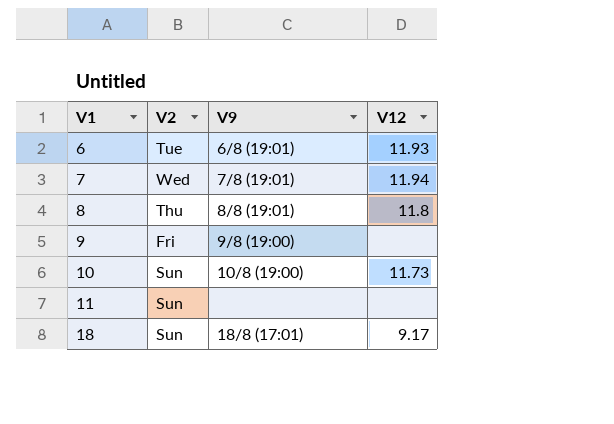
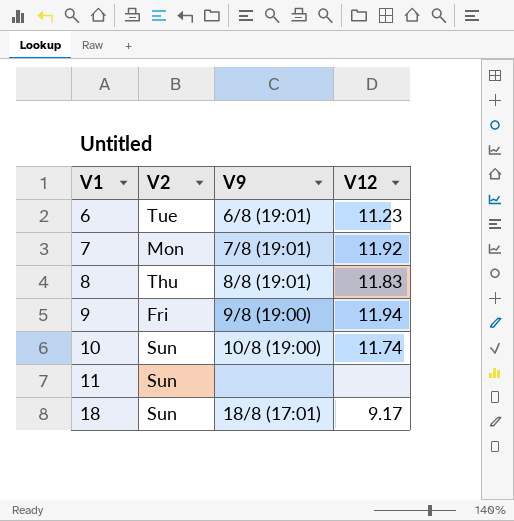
6 | V12: 11.93 -> 11.23
7 | V2: Wed -> Mon
7 | V12: 11.94 -> 11.92
8 | V12: 11.8 -> 11.83
9 | V12: none -> 11.94
10 | V12: 11.73 -> 11.74

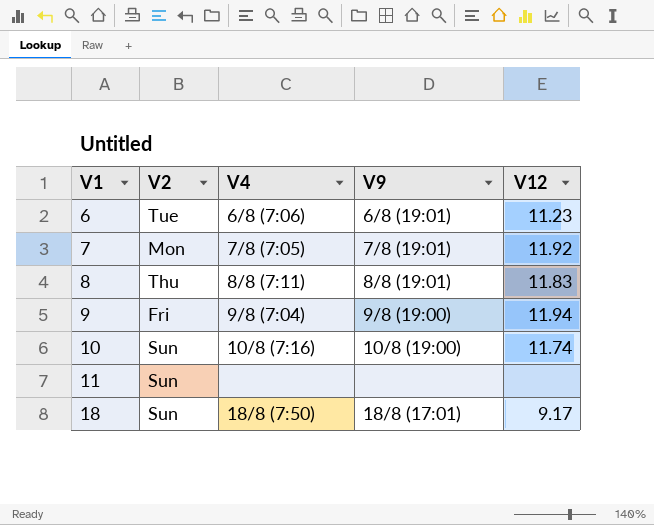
column V4 | position: none -> 3

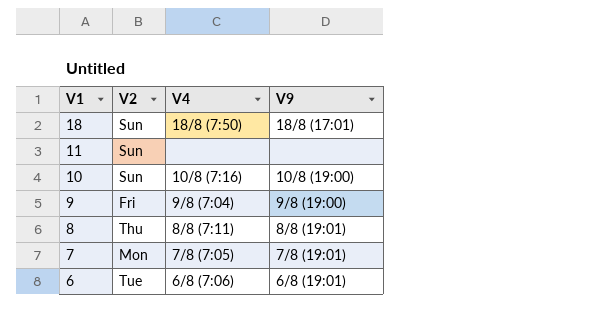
row order: V1 ascending -> V1 descending
column V12 | position: 5 -> none

